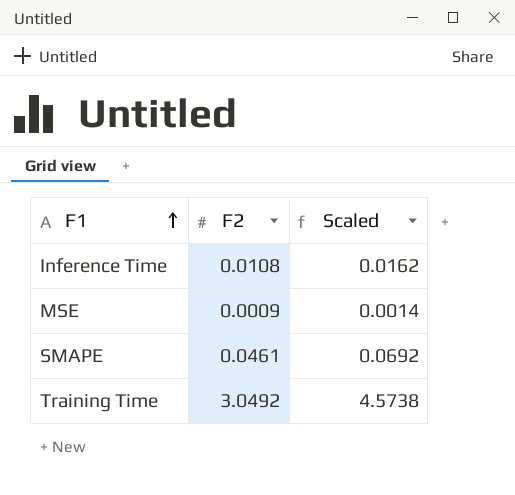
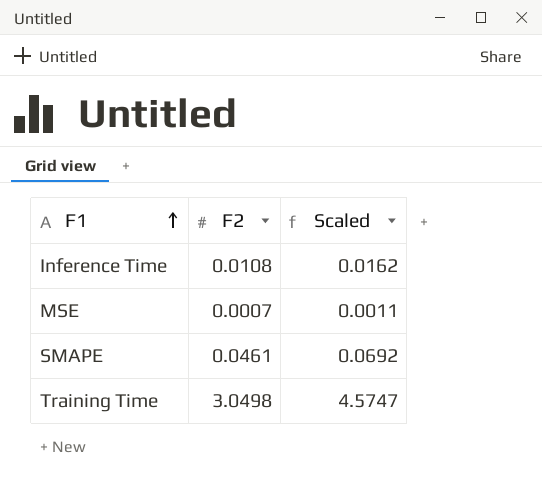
MSE | F2: 0.0009 -> 0.0007
MSE | Scaled: 0.0014 -> 0.0011
Training Time | F2: 3.0492 -> 3.0498
Training Time | Scaled: 4.5738 -> 4.5747

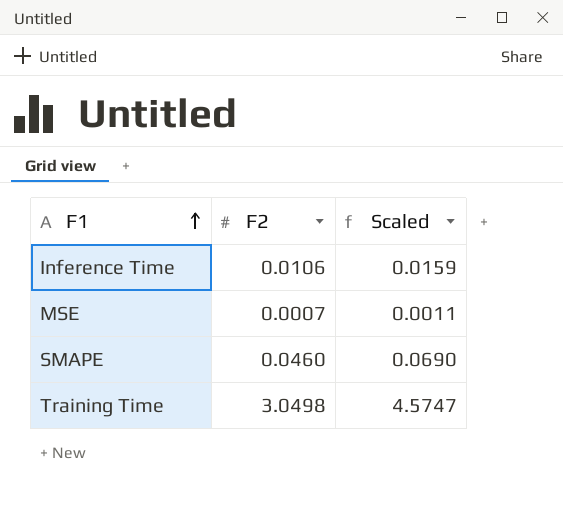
Inference Time | F2: 0.0108 -> 0.0106
Inference Time | Scaled: 0.0162 -> 0.0159
SMAPE | F2: 0.0461 -> 0.0460
SMAPE | Scaled: 0.0692 -> 0.0690

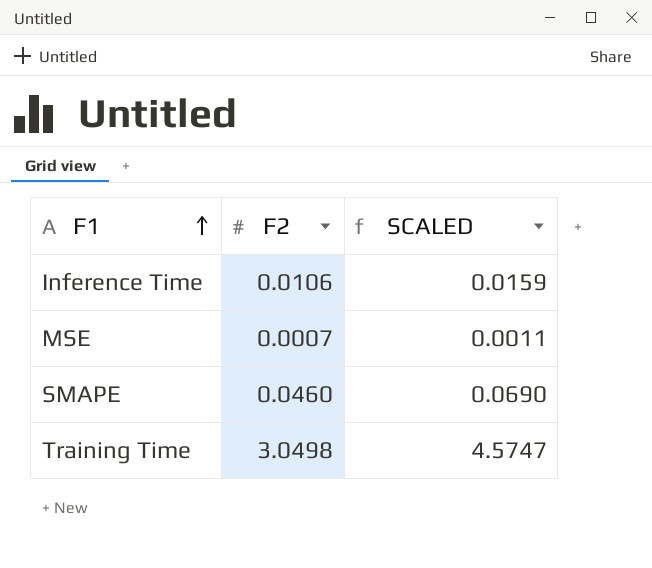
column name: Scaled -> SCALED

